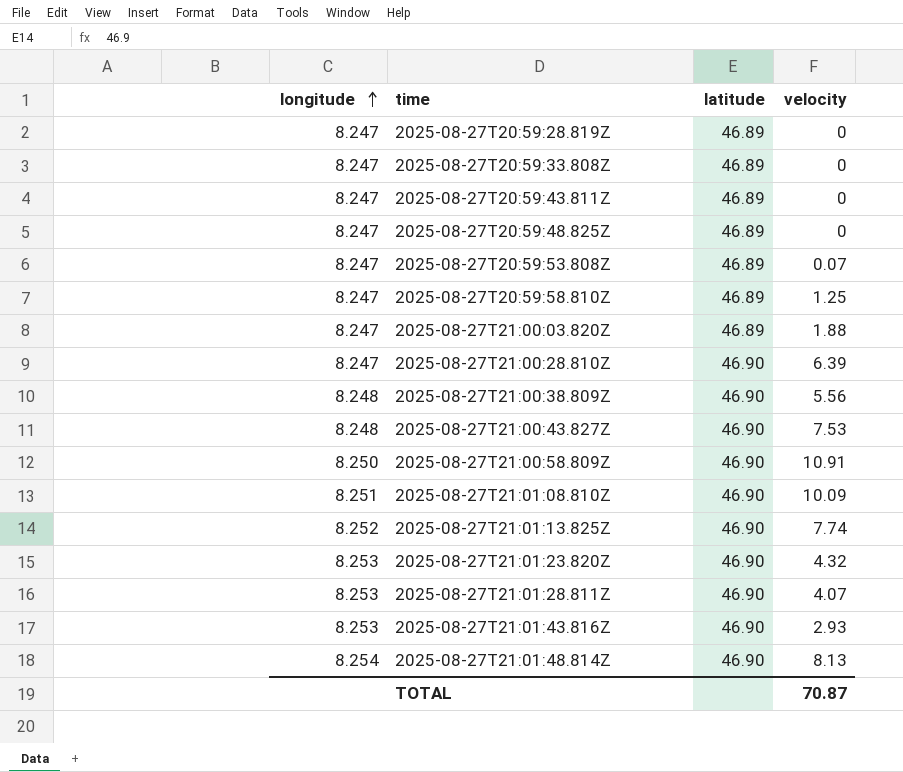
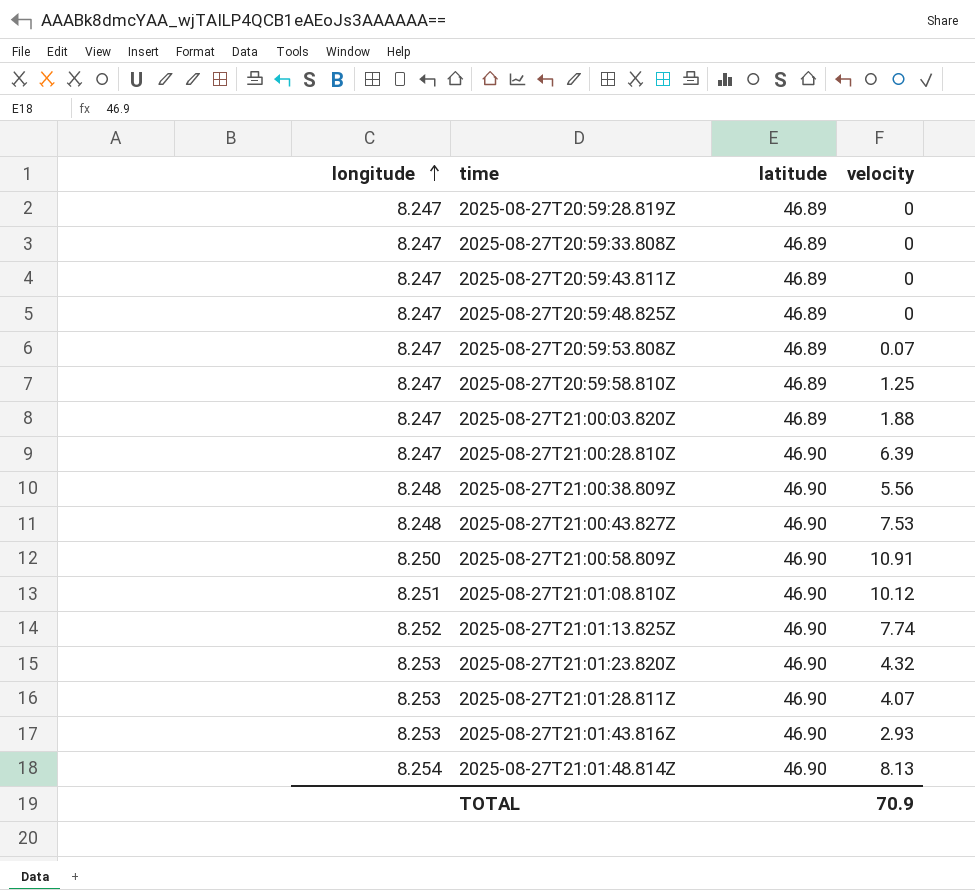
2025-08-27T21:01:08.810Z | velocity: 10.09 -> 10.12
TOTAL | velocity: 70.87 -> 70.9

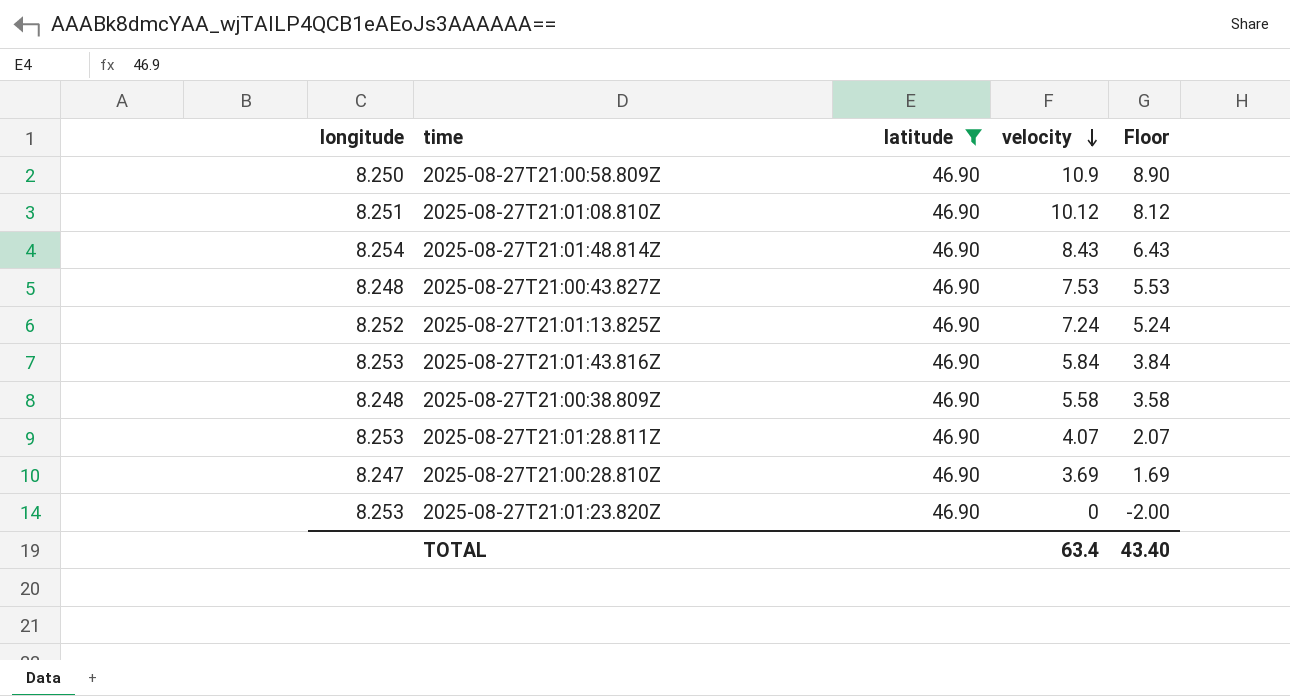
filter: none -> latitude = 46.90
row order: longitude ascending -> velocity descending
column Floor | formula: none -> [velocity] - 2
2025-08-27T21:00:58.809Z | velocity: 10.91 -> 10.9
2025-08-27T21:01:48.814Z | velocity: 8.13 -> 8.43
2025-08-27T21:01:13.825Z | velocity: 7.74 -> 7.24
2025-08-27T21:01:43.816Z | velocity: 2.93 -> 5.84
2025-08-27T21:00:38.809Z | velocity: 5.56 -> 5.58
2025-08-27T21:00:28.810Z | velocity: 6.39 -> 3.69
2025-08-27T21:01:23.820Z | velocity: 4.32 -> 0
TOTAL | velocity: 70.9 -> 63.4

